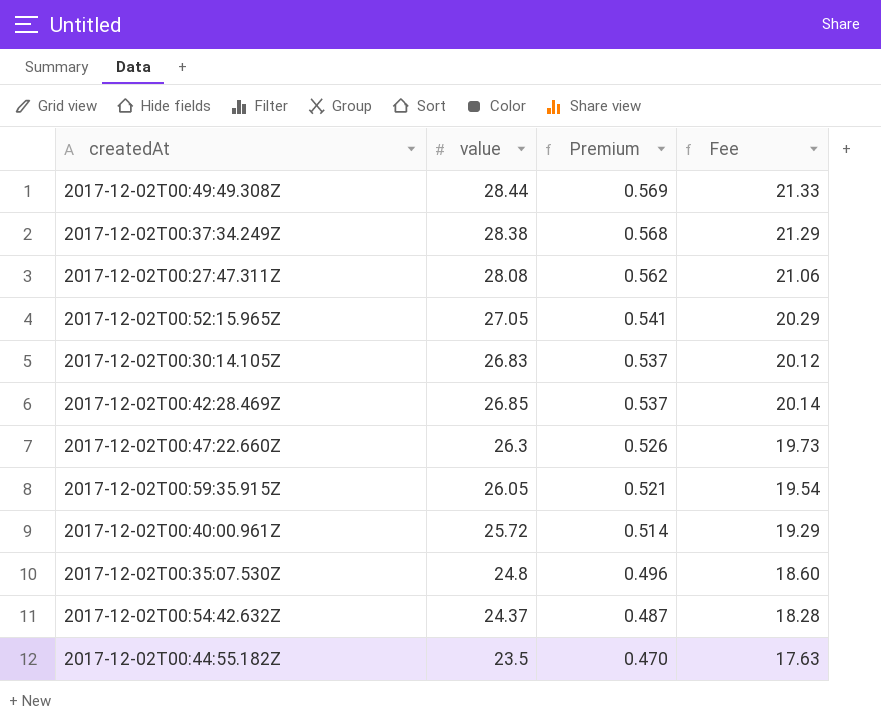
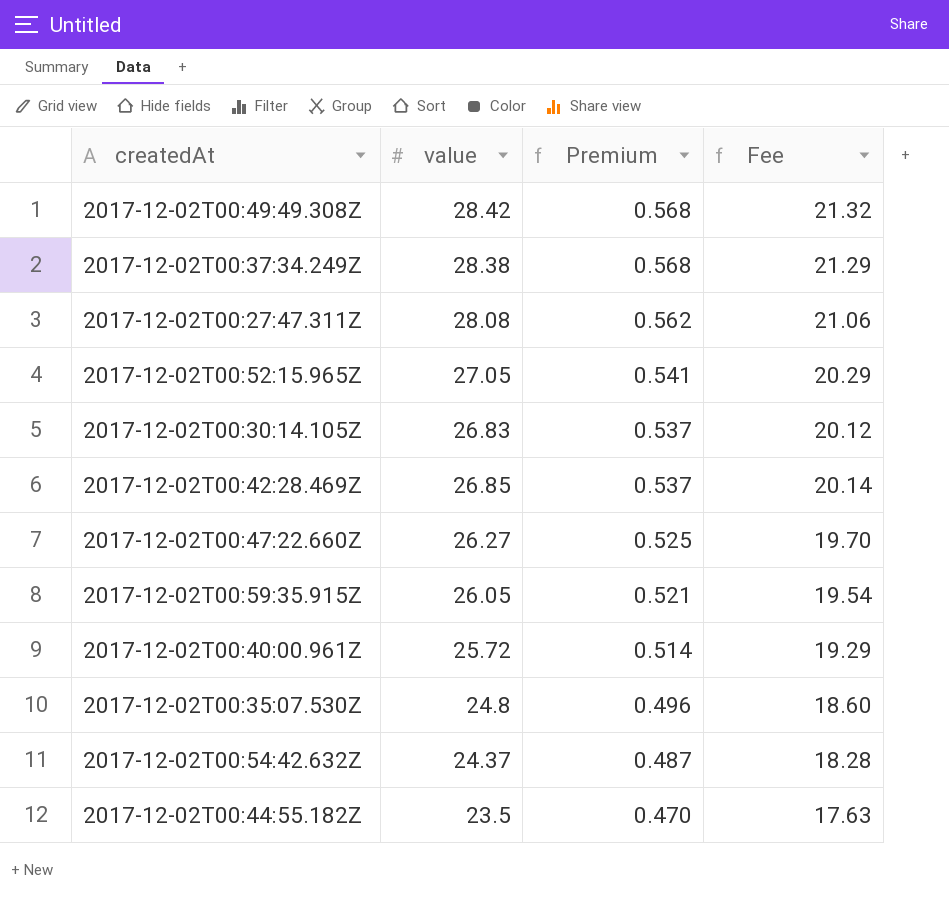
2017-12-02T00:49:49.308Z | value: 28.44 -> 28.42
2017-12-02T00:49:49.308Z | Premium: 0.569 -> 0.568
2017-12-02T00:49:49.308Z | Fee: 21.33 -> 21.32
2017-12-02T00:47:22.660Z | value: 26.3 -> 26.27
2017-12-02T00:47:22.660Z | Premium: 0.526 -> 0.525
2017-12-02T00:47:22.660Z | Fee: 19.73 -> 19.70

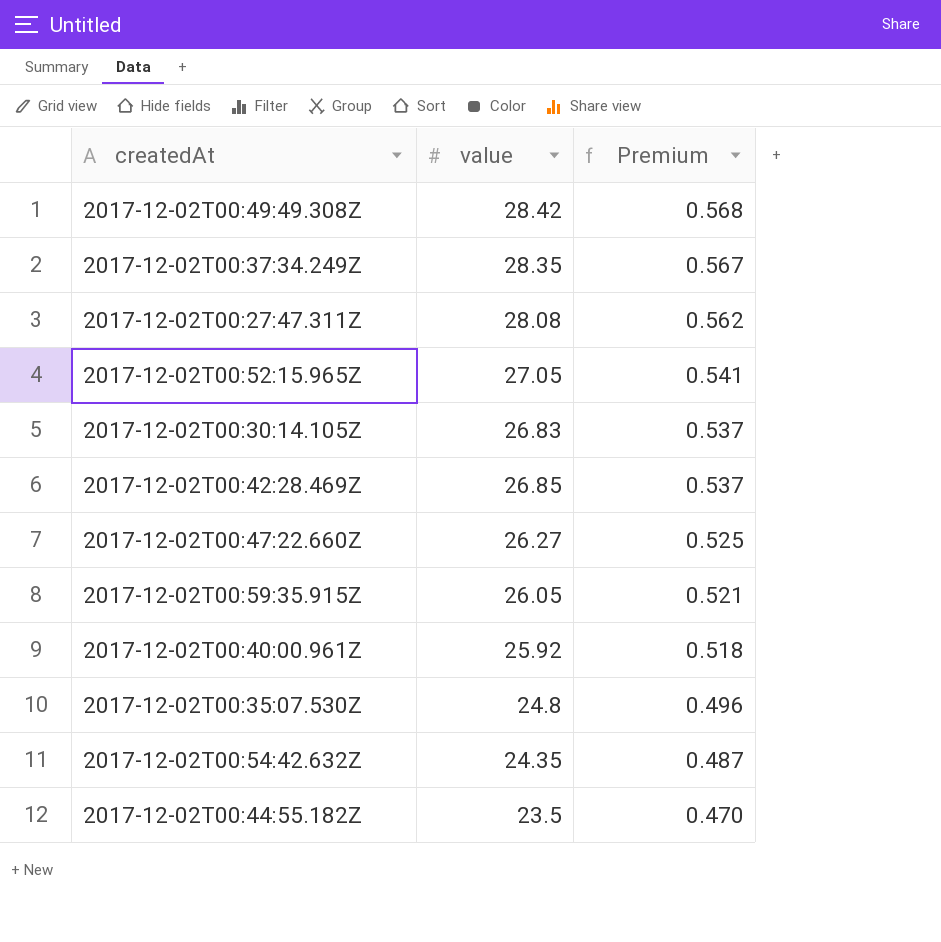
column Fee | formula: [value] * 0.75 -> none
2017-12-02T00:37:34.249Z | value: 28.38 -> 28.35
2017-12-02T00:37:34.249Z | Premium: 0.568 -> 0.567
2017-12-02T00:40:00.961Z | value: 25.72 -> 25.92
2017-12-02T00:40:00.961Z | Premium: 0.514 -> 0.518
2017-12-02T00:54:42.632Z | value: 24.37 -> 24.35

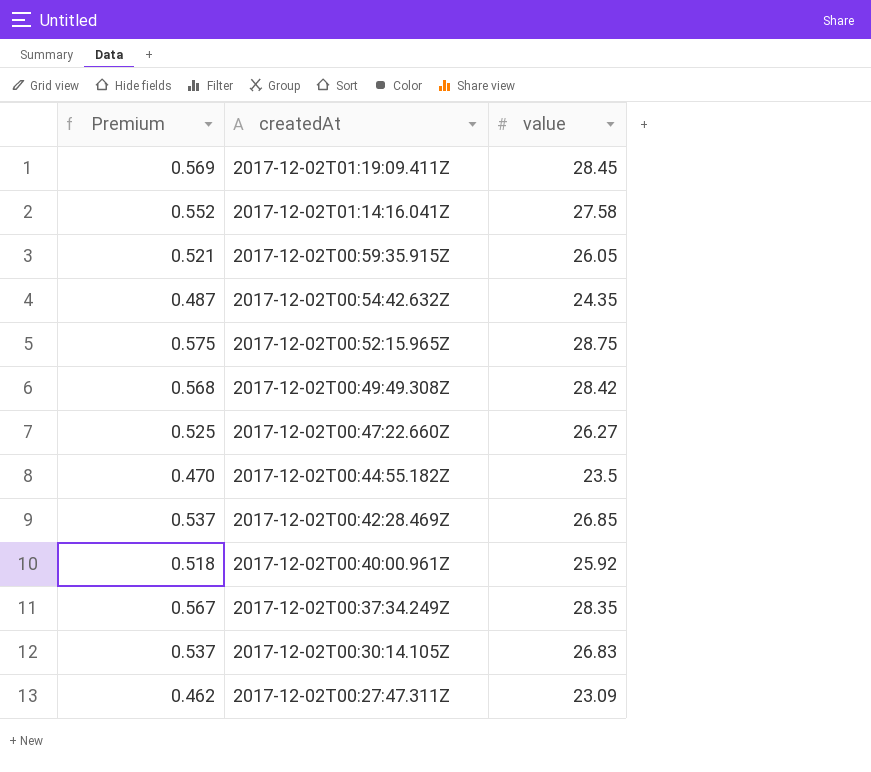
row order: Premium descending -> createdAt descending
column Premium | position: 3 -> 1
row 2017-12-02T00:35:07.530Z: 24.8 | 0.496 -> none
row 2017-12-02T01:19:09.411Z: none -> 0.569 | 28.45
row 2017-12-02T01:14:16.041Z: none -> 0.552 | 27.58
2017-12-02T00:52:15.965Z | Premium: 0.541 -> 0.575
2017-12-02T00:52:15.965Z | value: 27.05 -> 28.75
2017-12-02T00:27:47.311Z | Premium: 0.562 -> 0.462
2017-12-02T00:27:47.311Z | value: 28.08 -> 23.09

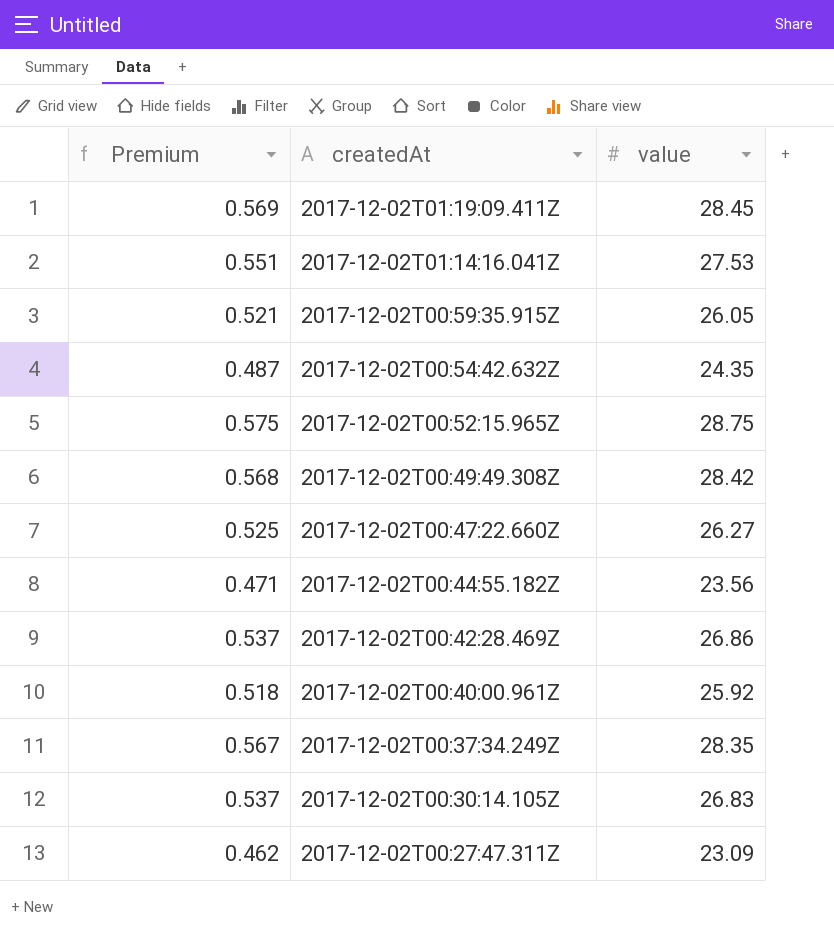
2017-12-02T01:14:16.041Z | Premium: 0.552 -> 0.551
2017-12-02T01:14:16.041Z | value: 27.58 -> 27.53
2017-12-02T00:44:55.182Z | Premium: 0.470 -> 0.471
2017-12-02T00:44:55.182Z | value: 23.5 -> 23.56
2017-12-02T00:42:28.469Z | value: 26.85 -> 26.86

